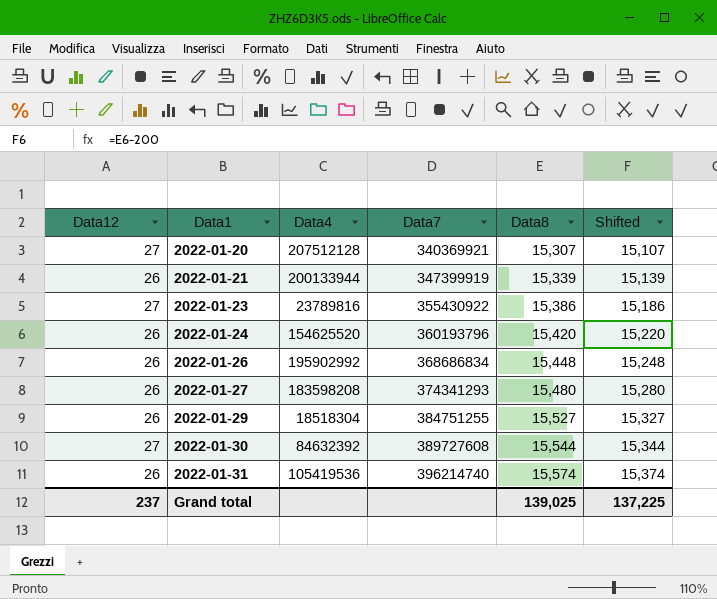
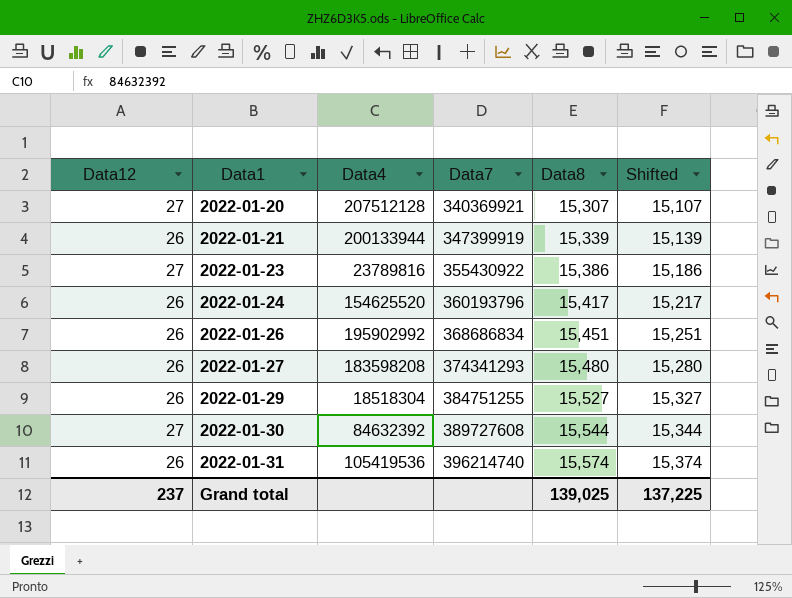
2022-01-24 | Data8: 15,420 -> 15,417
2022-01-24 | Shifted: 15,220 -> 15,217
2022-01-26 | Data8: 15,448 -> 15,451
2022-01-26 | Shifted: 15,248 -> 15,251

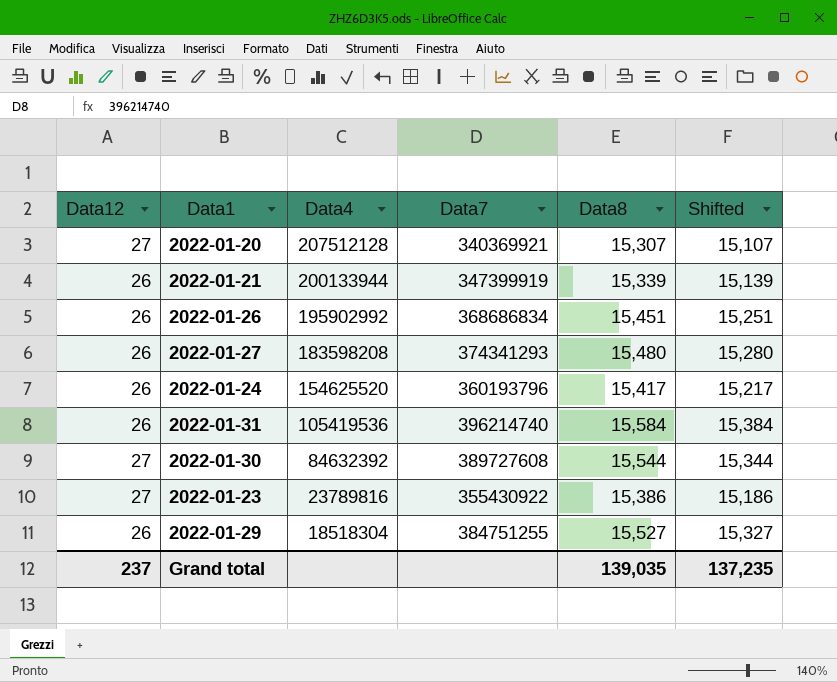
row order: Data1 ascending -> Data4 descending
2022-01-31 | Data8: 15,574 -> 15,584
2022-01-31 | Shifted: 15,374 -> 15,384
Grand total | Data8: 139,025 -> 139,035
Grand total | Shifted: 137,225 -> 137,235

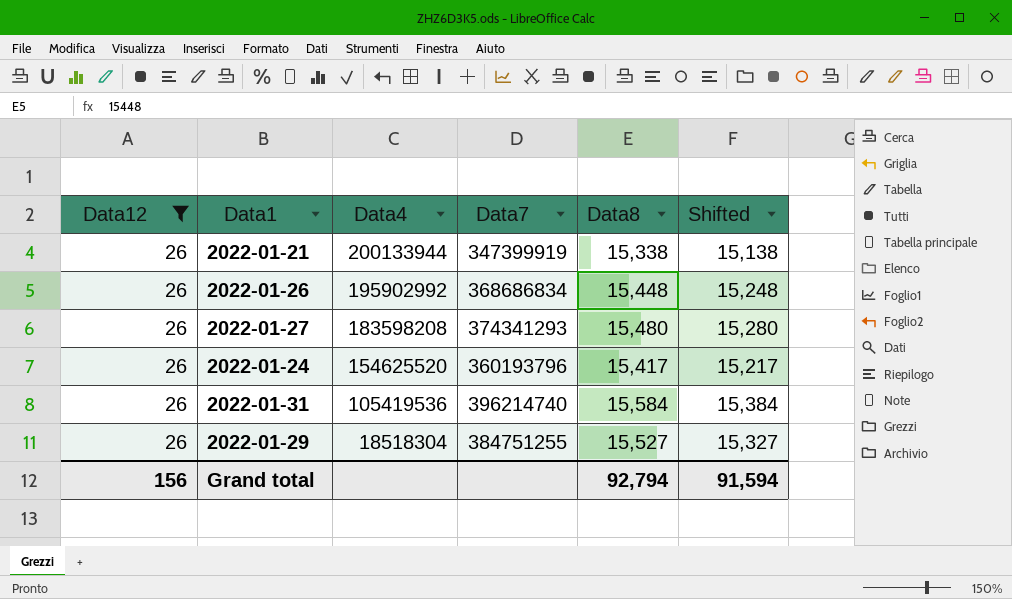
filter: none -> Data12 = 26
2022-01-21 | Data8: 15,339 -> 15,338
2022-01-21 | Shifted: 15,139 -> 15,138
2022-01-26 | Data8: 15,451 -> 15,448
2022-01-26 | Shifted: 15,251 -> 15,248
Grand total | Data12: 237 -> 156
Grand total | Data8: 139,035 -> 92,794
Grand total | Shifted: 137,235 -> 91,594

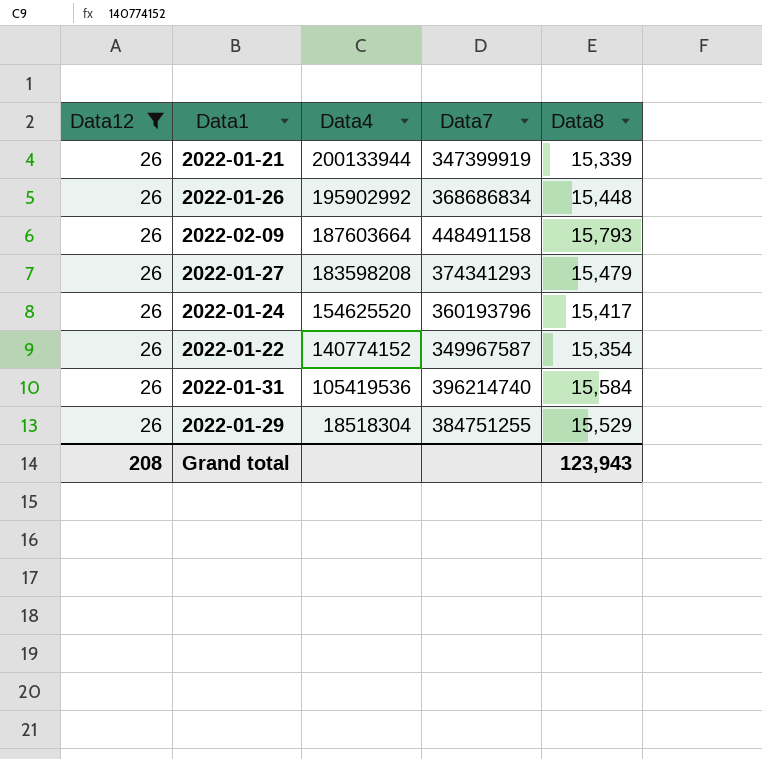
column Shifted | formula: [Data8] - 200 -> none
2022-01-21 | Data8: 15,338 -> 15,339
row 2022-02-09: none -> 26 | 187603664 | 448491158 | 15,793
2022-01-27 | Data8: 15,480 -> 15,479
row 2022-01-22: none -> 26 | 140774152 | 349967587 | 15,354
2022-01-29 | Data8: 15,527 -> 15,529
Grand total | Data12: 156 -> 208
Grand total | Data8: 92,794 -> 123,943

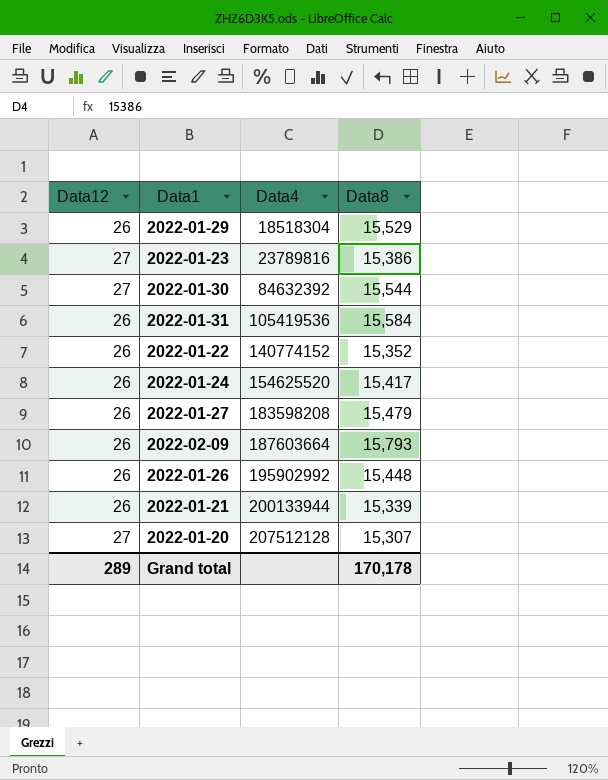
filter: Data12 = 26 -> none
row order: Data4 descending -> Data4 ascending
column Data7 | position: 4 -> none
2022-01-22 | Data8: 15,354 -> 15,352
Grand total | Data12: 208 -> 289
Grand total | Data8: 123,943 -> 170,178

